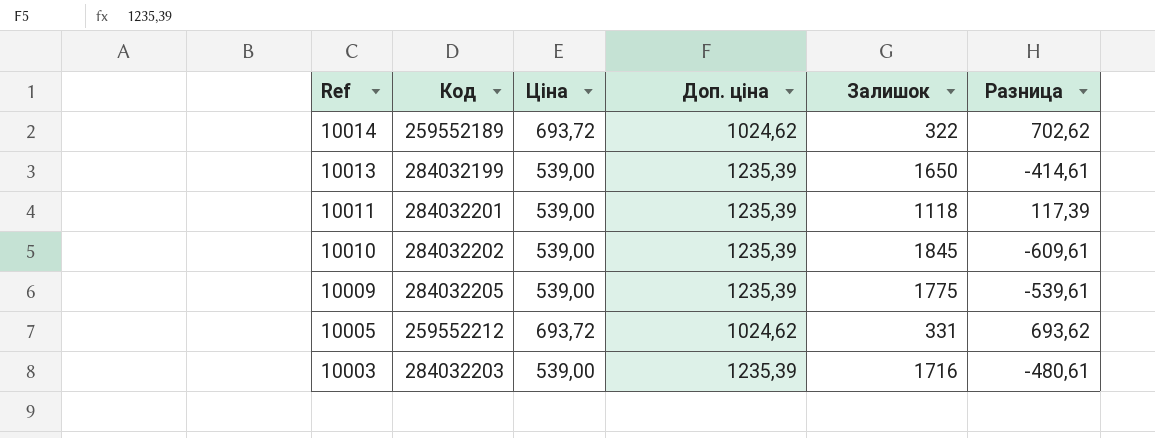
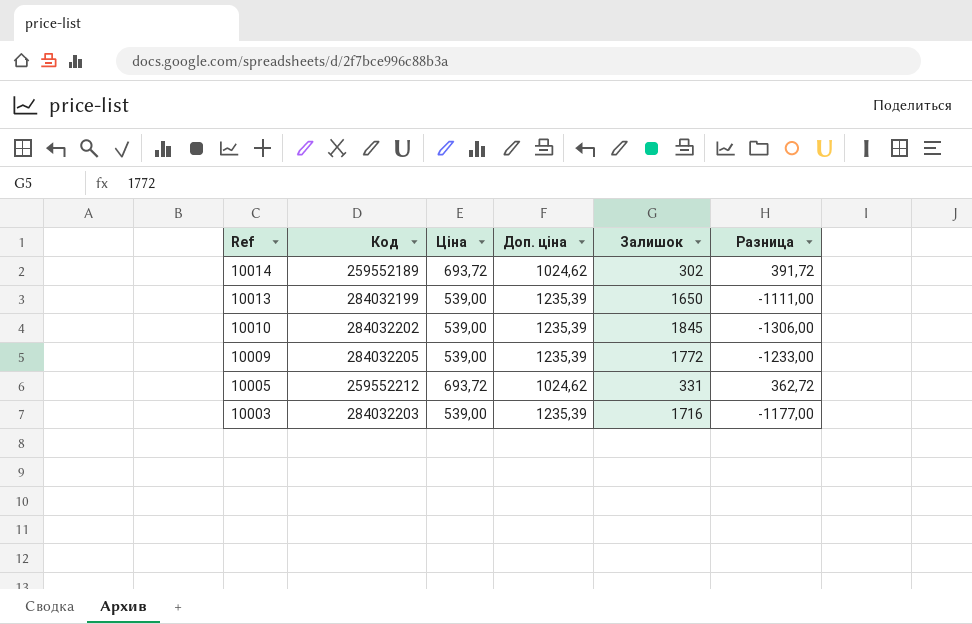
column Разница | formula: [Доп. ціна] - [Залишок] -> [Ціна] - [Залишок]
row 10011: 284032201 | 539,00 | 1235,39 | 1118 | 117,39 -> none
10014 | Залишок: 322 -> 302
10009 | Залишок: 1775 -> 1772

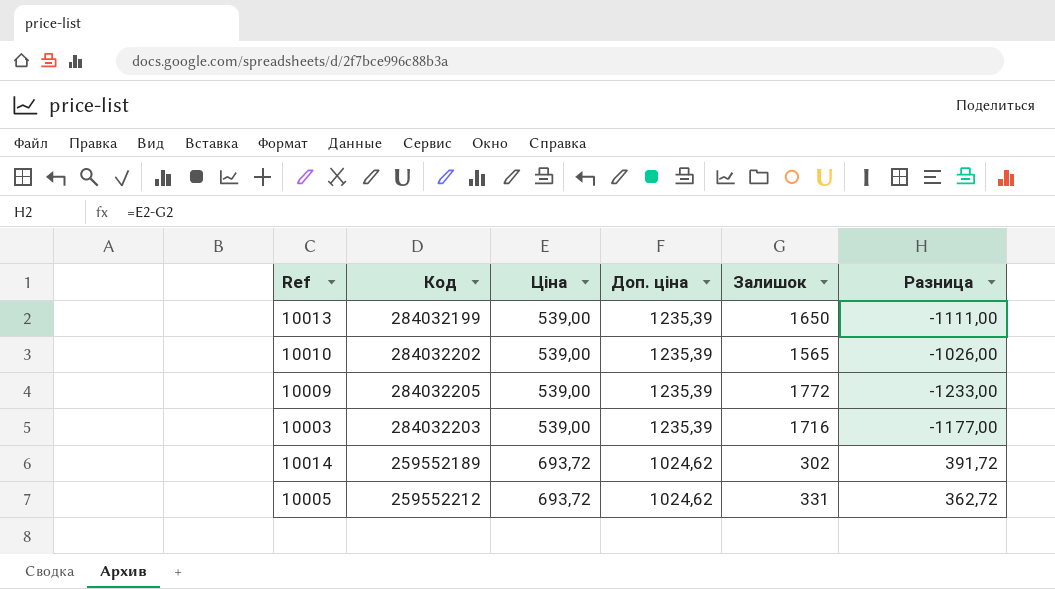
row order: Ref descending -> Ціна ascending
10010 | Залишок: 1845 -> 1565
10010 | Разница: -1306,00 -> -1026,00

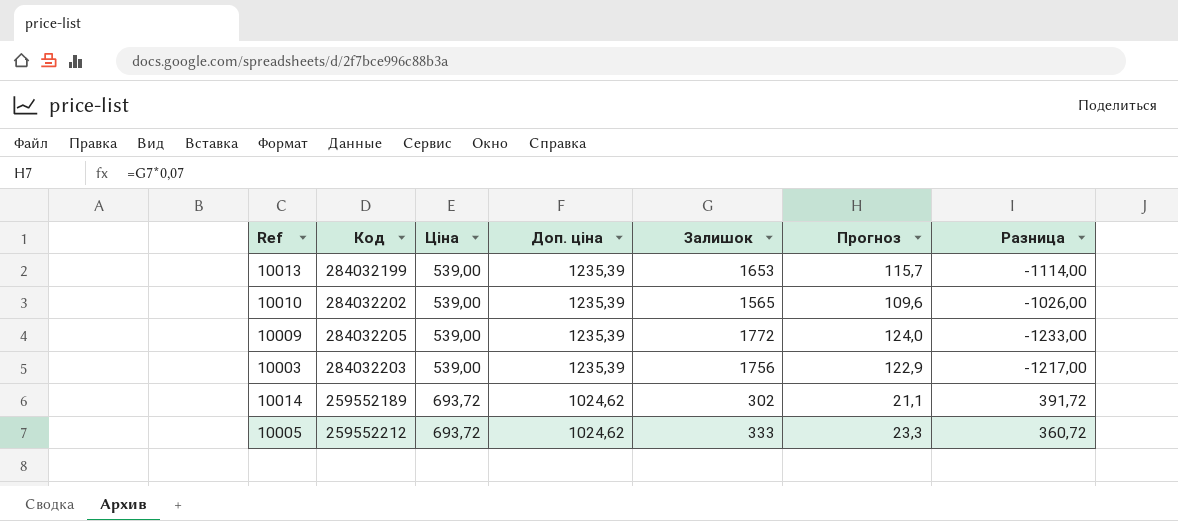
column Прогноз | formula: none -> [Залишок] * 0,07
10013 | Залишок: 1650 -> 1653
10013 | Разница: -1111,00 -> -1114,00
10003 | Залишок: 1716 -> 1756
10003 | Разница: -1177,00 -> -1217,00
10005 | Залишок: 331 -> 333
10005 | Разница: 362,72 -> 360,72

